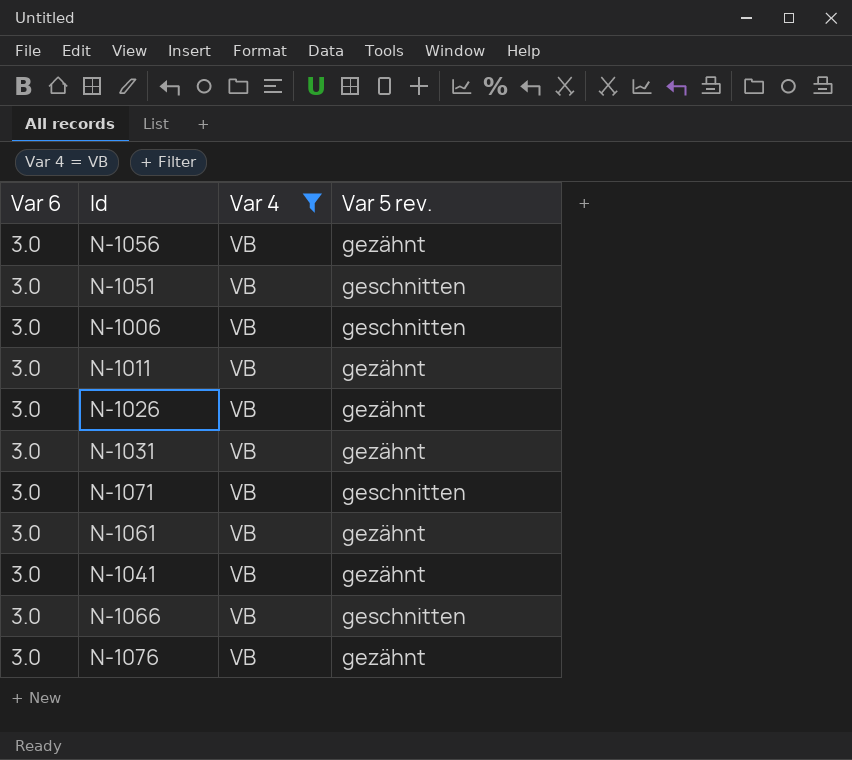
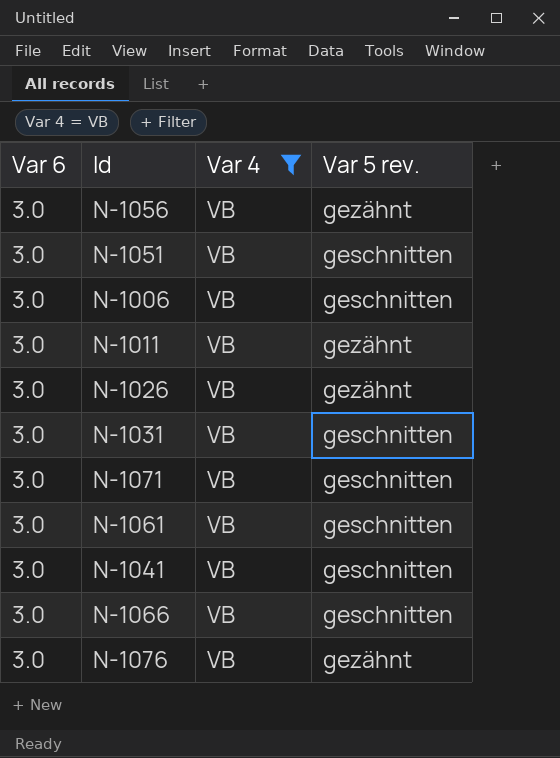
N-1031 | Var 5 rev.: gezähnt -> geschnitten
N-1061 | Var 5 rev.: gezähnt -> geschnitten
N-1041 | Var 5 rev.: gezähnt -> geschnitten

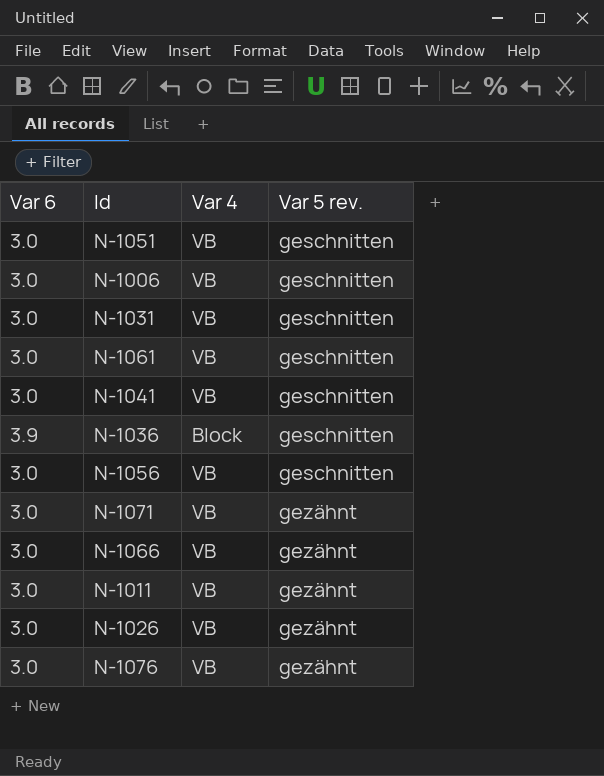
filter: Var 4 = VB -> none
row order: none -> Var 5 rev. ascending
N-1056 | Var 5 rev.: gezähnt -> geschnitten
N-1071 | Var 5 rev.: geschnitten -> gezähnt
N-1066 | Var 5 rev.: geschnitten -> gezähnt

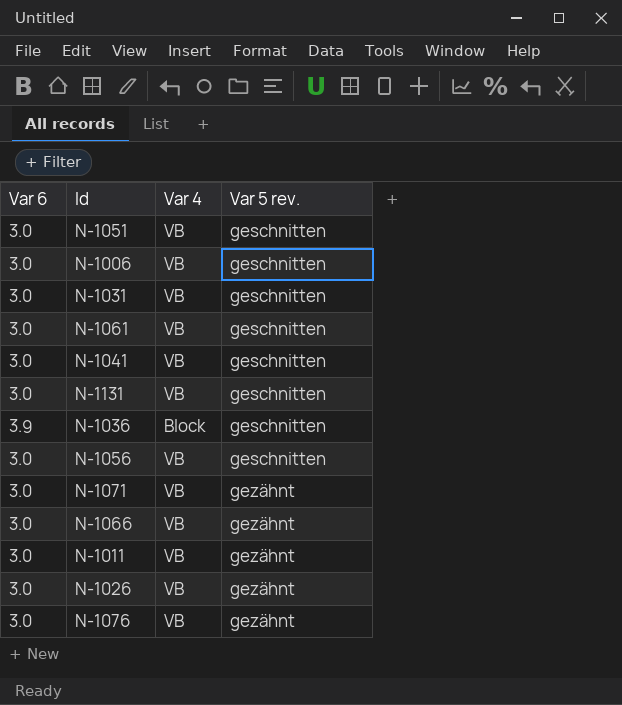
row N-1131: none -> 3.0 | VB | geschnitten

